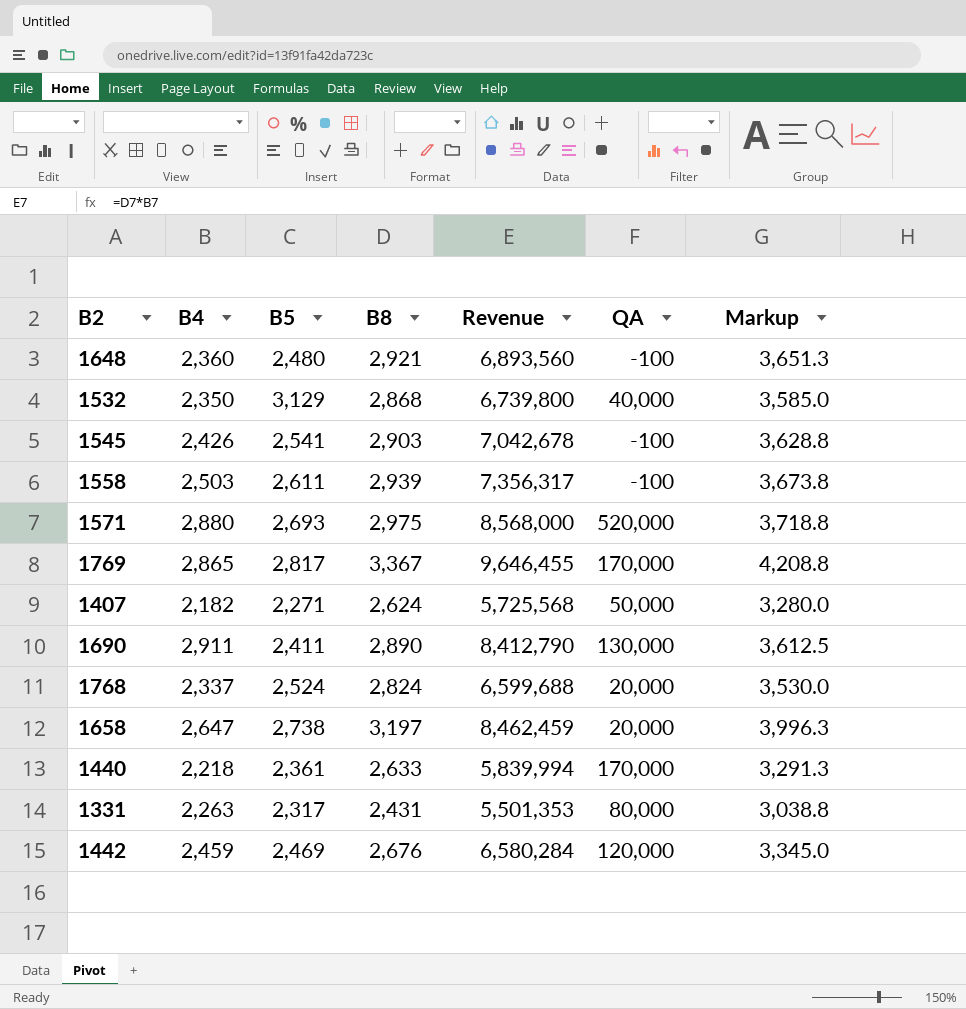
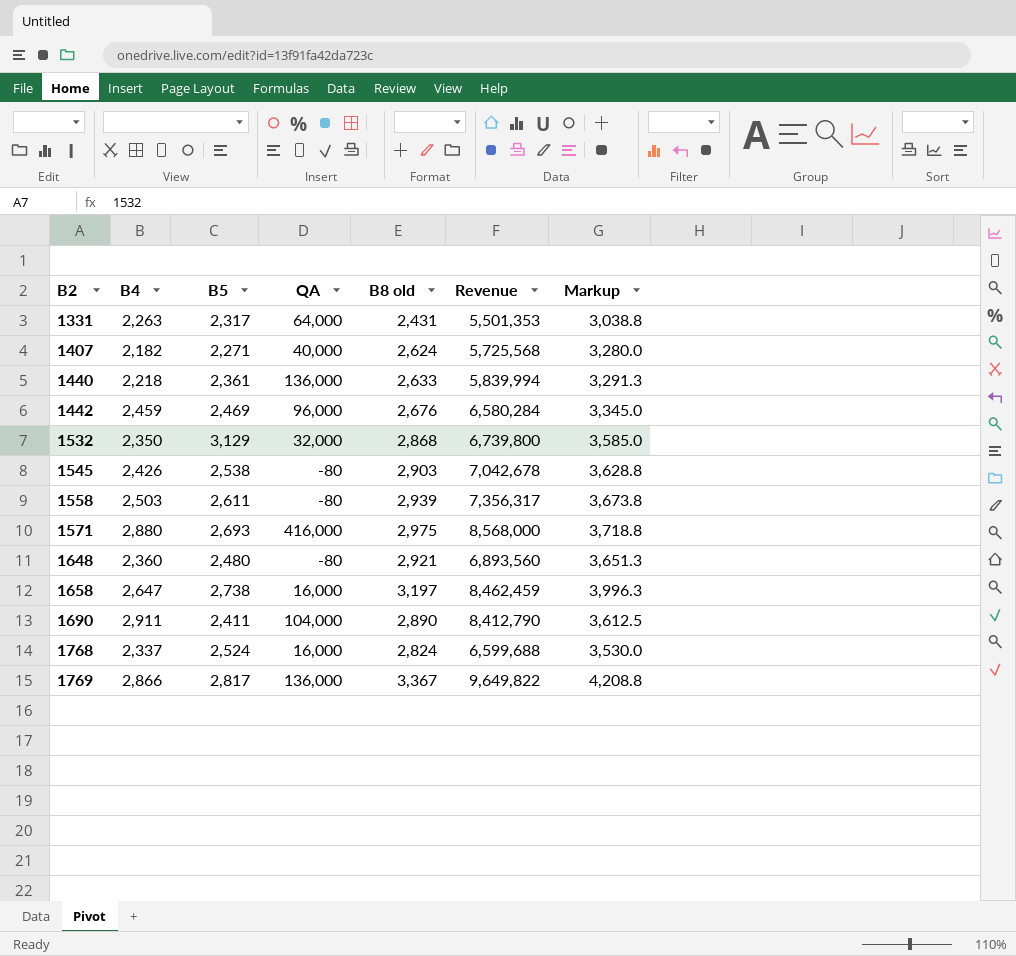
row order: none -> B2 ascending
column QA | position: 6 -> 4
column name: B8 -> B8 old
1331 | QA: 80,000 -> 64,000
1407 | QA: 50,000 -> 40,000
1440 | QA: 170,000 -> 136,000
1442 | QA: 120,000 -> 96,000
1532 | QA: 40,000 -> 32,000
1545 | B5: 2,541 -> 2,538
1545 | QA: -100 -> -80
1558 | QA: -100 -> -80
1571 | QA: 520,000 -> 416,000
1648 | QA: -100 -> -80
1658 | QA: 20,000 -> 16,000
1690 | QA: 130,000 -> 104,000
1768 | QA: 20,000 -> 16,000
1769 | B4: 2,865 -> 2,866
1769 | QA: 170,000 -> 136,000
1769 | Revenue: 9,646,455 -> 9,649,822

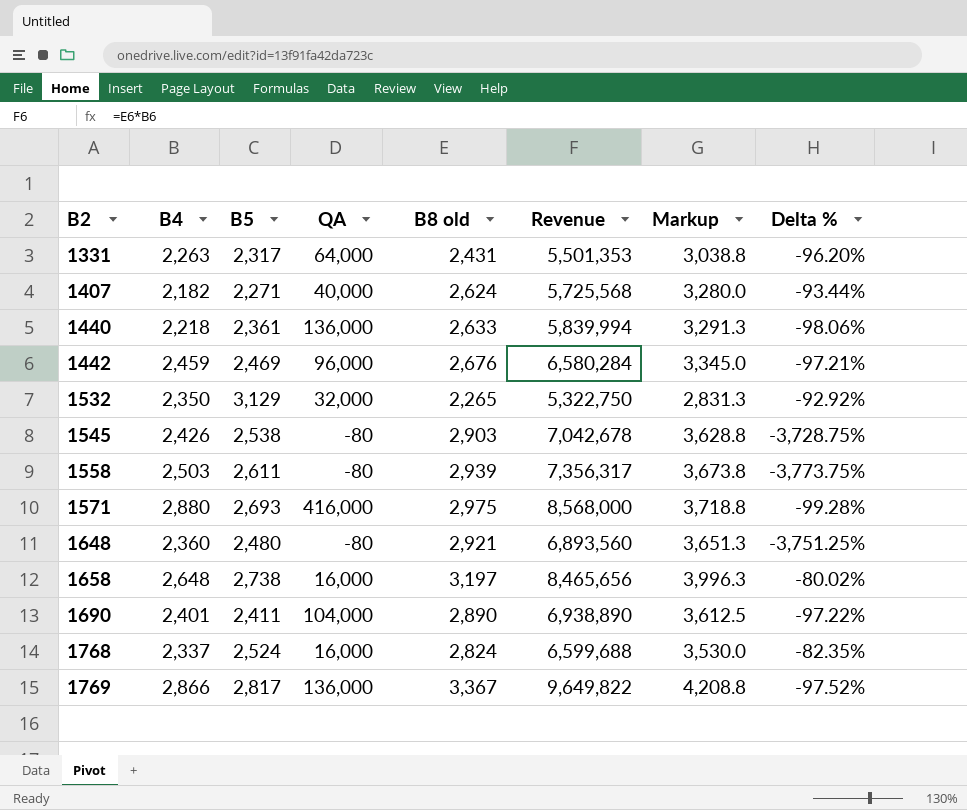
column Delta % | formula: none -> ([B8 old] - [QA]) / [QA]
1532 | B8 old: 2,868 -> 2,265
1532 | Revenue: 6,739,800 -> 5,322,750
1532 | Markup: 3,585.0 -> 2,831.3
1658 | B4: 2,647 -> 2,648
1658 | Revenue: 8,462,459 -> 8,465,656
1690 | B4: 2,911 -> 2,401
1690 | Revenue: 8,412,790 -> 6,938,890

